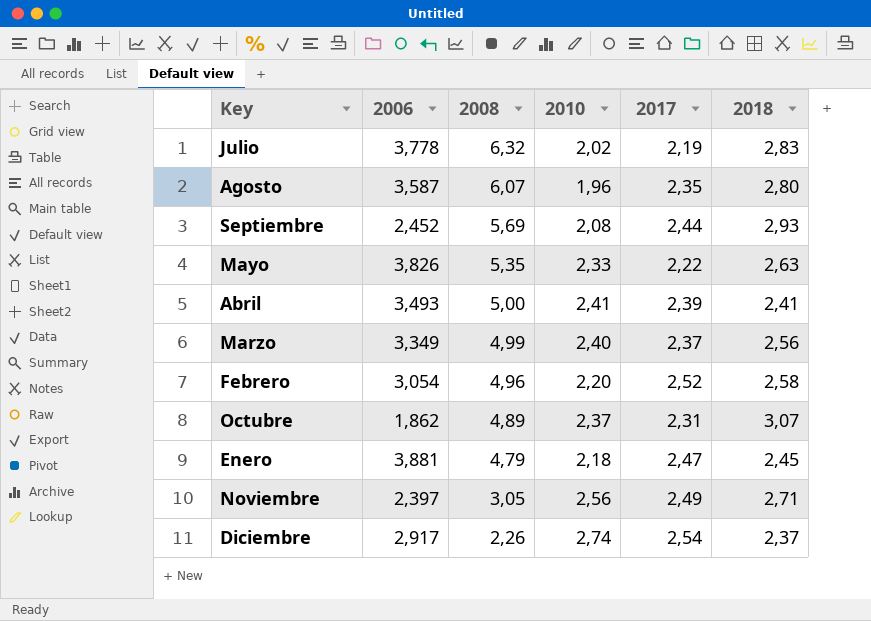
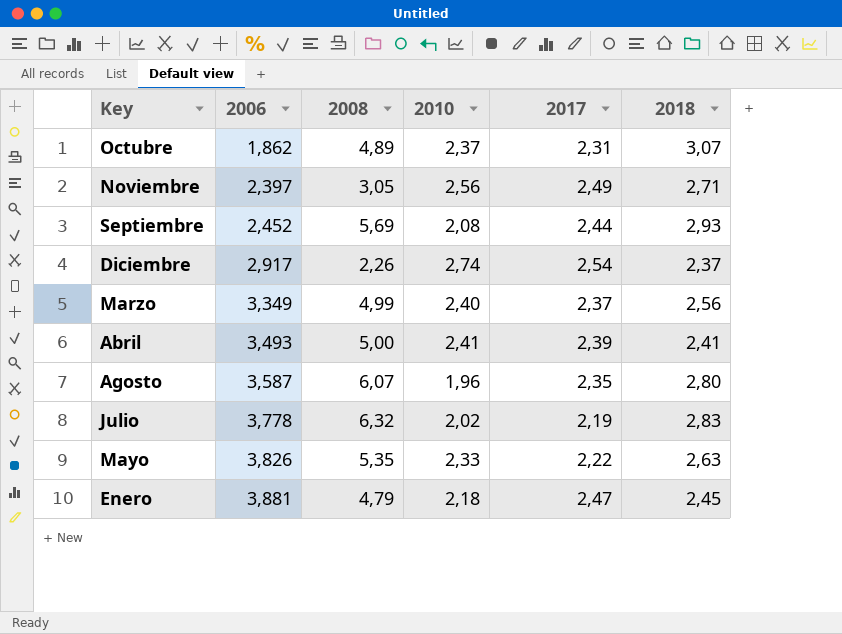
row order: 2008 descending -> 2006 ascending
row Febrero: 3,054 | 4,96 | 2,20 | 2,52 | 2,58 -> none

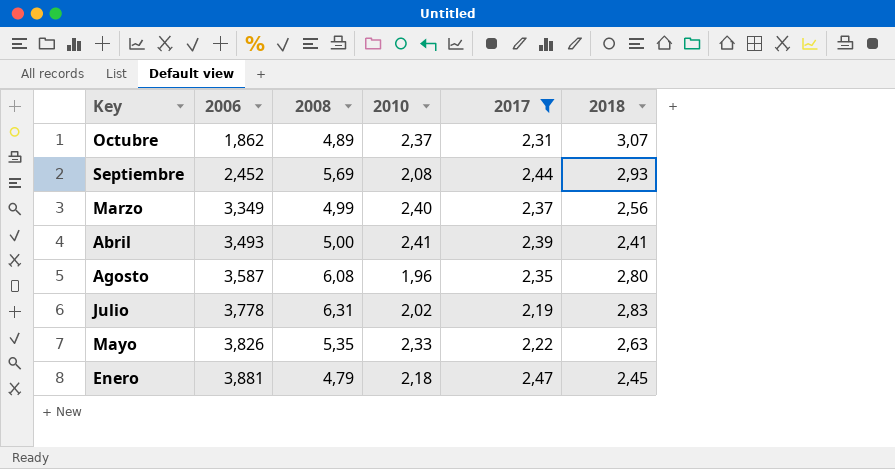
filter: none -> 2017 <= 2,47
Agosto | 2008: 6,07 -> 6,08
Julio | 2008: 6,32 -> 6,31

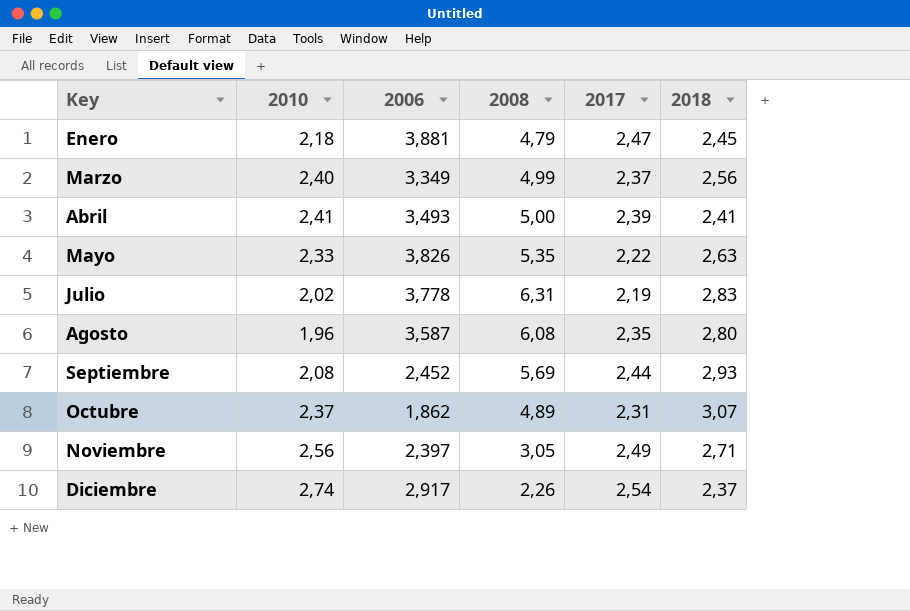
filter: 2017 <= 2,47 -> none
row order: 2006 ascending -> Key ascending
column 2010 | position: 4 -> 2

